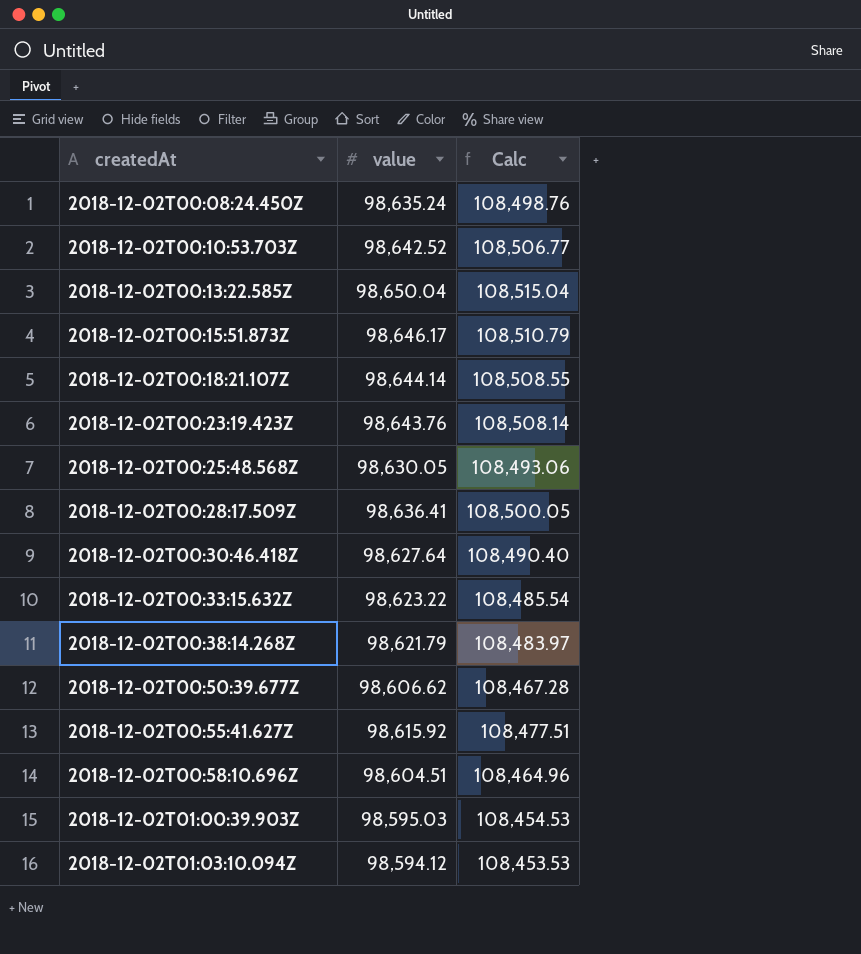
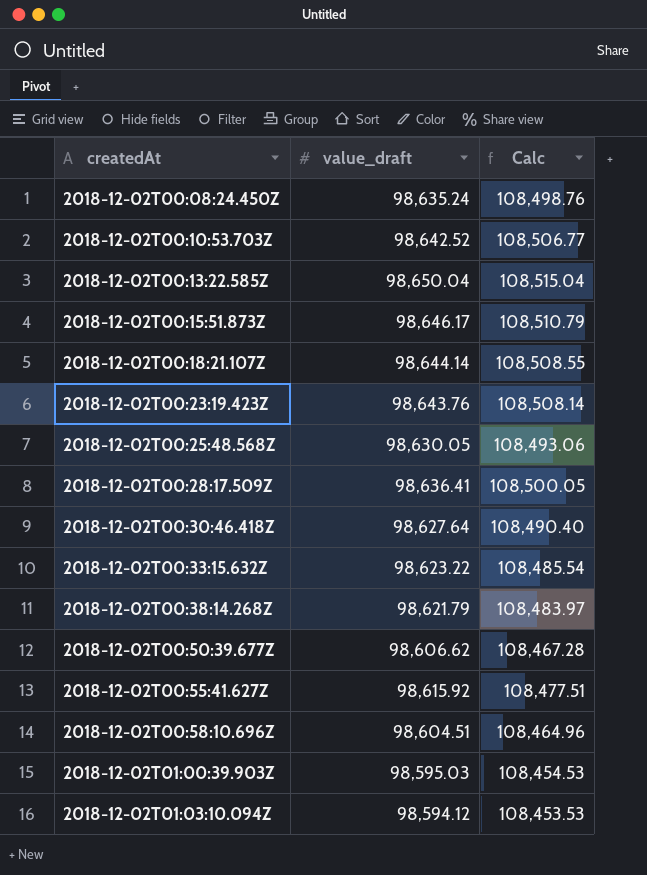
column name: value -> value_draft

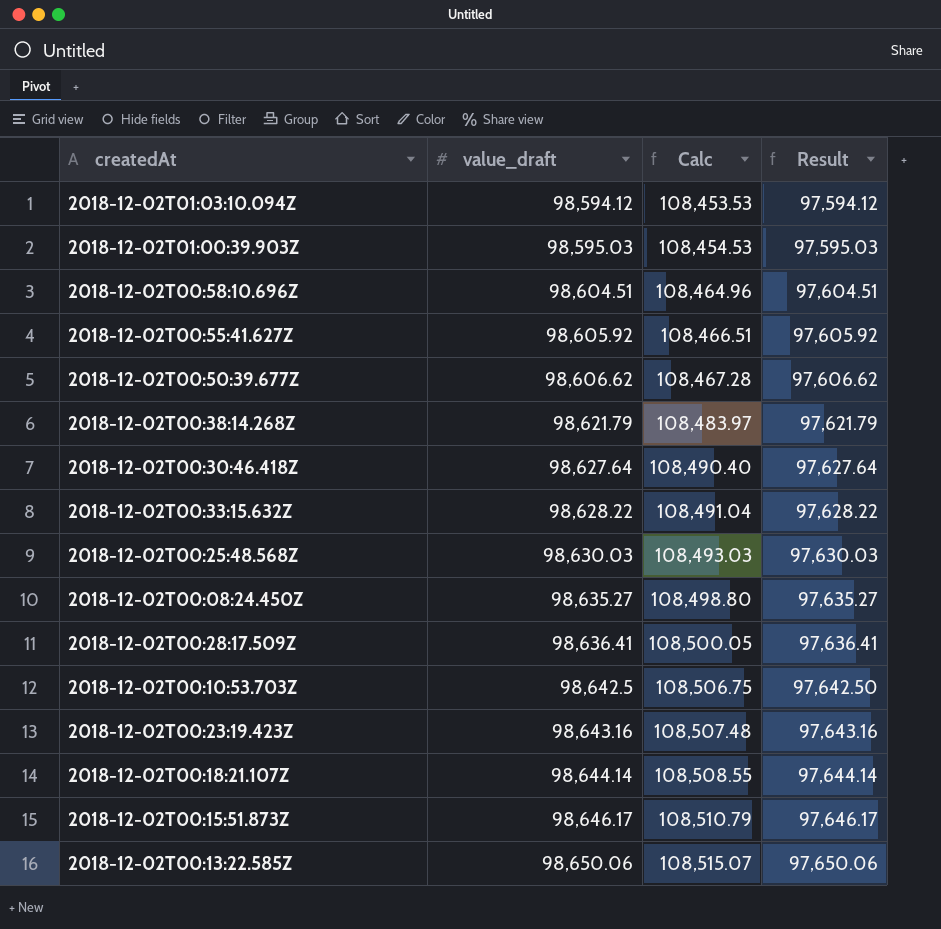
row order: createdAt ascending -> value_draft ascending
column Result | formula: none -> [value_draft] - 1000
2018-12-02T00:55:41.627Z | value_draft: 98,615.92 -> 98,605.92
2018-12-02T00:55:41.627Z | Calc: 108,477.51 -> 108,466.51
2018-12-02T00:33:15.632Z | value_draft: 98,623.22 -> 98,628.22
2018-12-02T00:33:15.632Z | Calc: 108,485.54 -> 108,491.04
2018-12-02T00:25:48.568Z | value_draft: 98,630.05 -> 98,630.03
2018-12-02T00:25:48.568Z | Calc: 108,493.06 -> 108,493.03
2018-12-02T00:08:24.450Z | value_draft: 98,635.24 -> 98,635.27
2018-12-02T00:08:24.450Z | Calc: 108,498.76 -> 108,498.80
2018-12-02T00:10:53.703Z | value_draft: 98,642.52 -> 98,642.5
2018-12-02T00:10:53.703Z | Calc: 108,506.77 -> 108,506.75
2018-12-02T00:23:19.423Z | value_draft: 98,643.76 -> 98,643.16
2018-12-02T00:23:19.423Z | Calc: 108,508.14 -> 108,507.48
2018-12-02T00:13:22.585Z | value_draft: 98,650.04 -> 98,650.06
2018-12-02T00:13:22.585Z | Calc: 108,515.04 -> 108,515.07

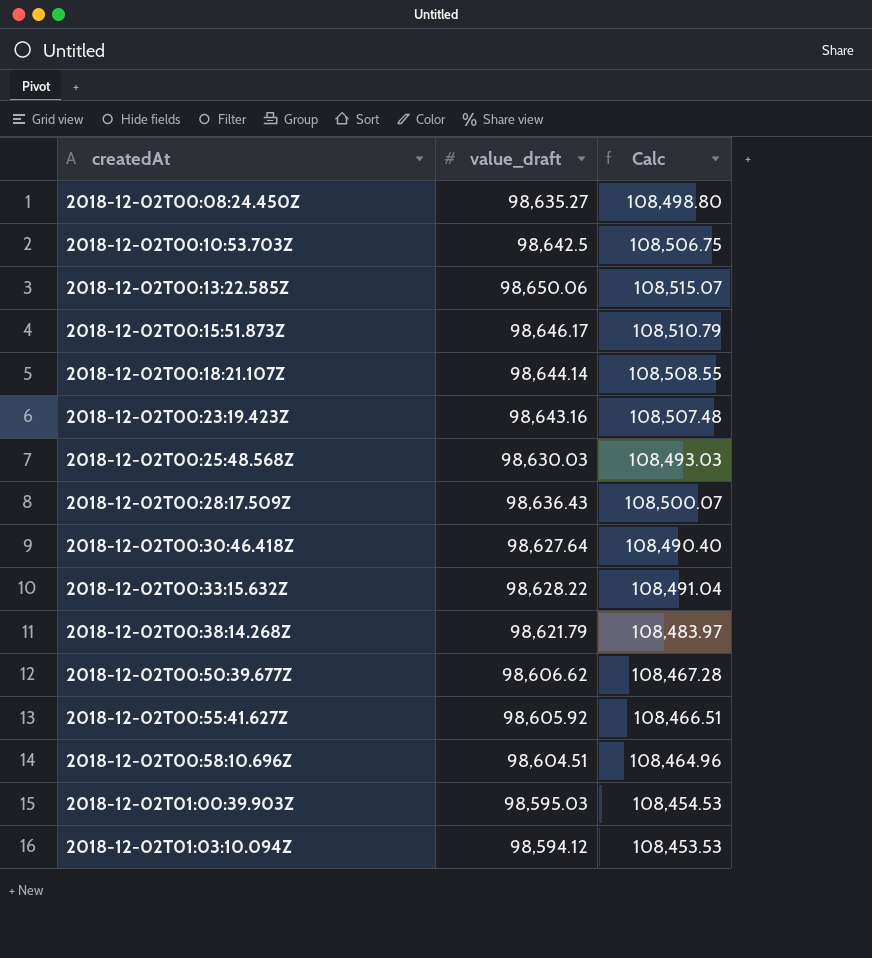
row order: value_draft ascending -> createdAt ascending
column Result | formula: [value_draft] - 1000 -> none
2018-12-02T00:28:17.509Z | value_draft: 98,636.41 -> 98,636.43
2018-12-02T00:28:17.509Z | Calc: 108,500.05 -> 108,500.07

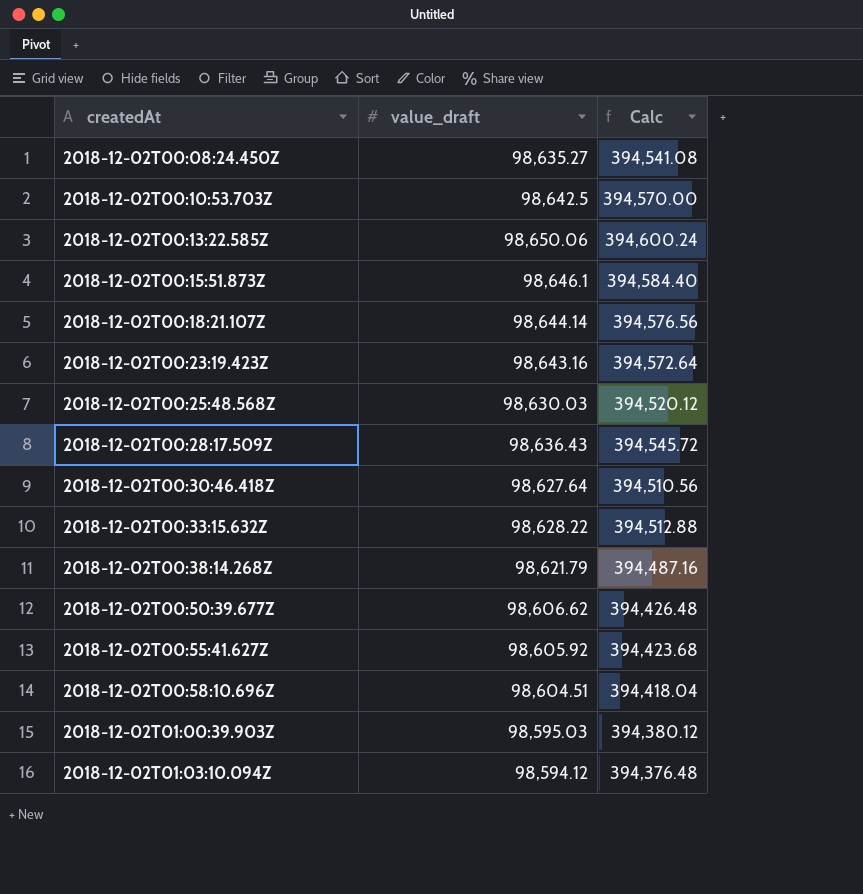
column Calc | formula: [value_draft] * 1.1 -> [value_draft] * 4
2018-12-02T00:15:51.873Z | value_draft: 98,646.17 -> 98,646.1

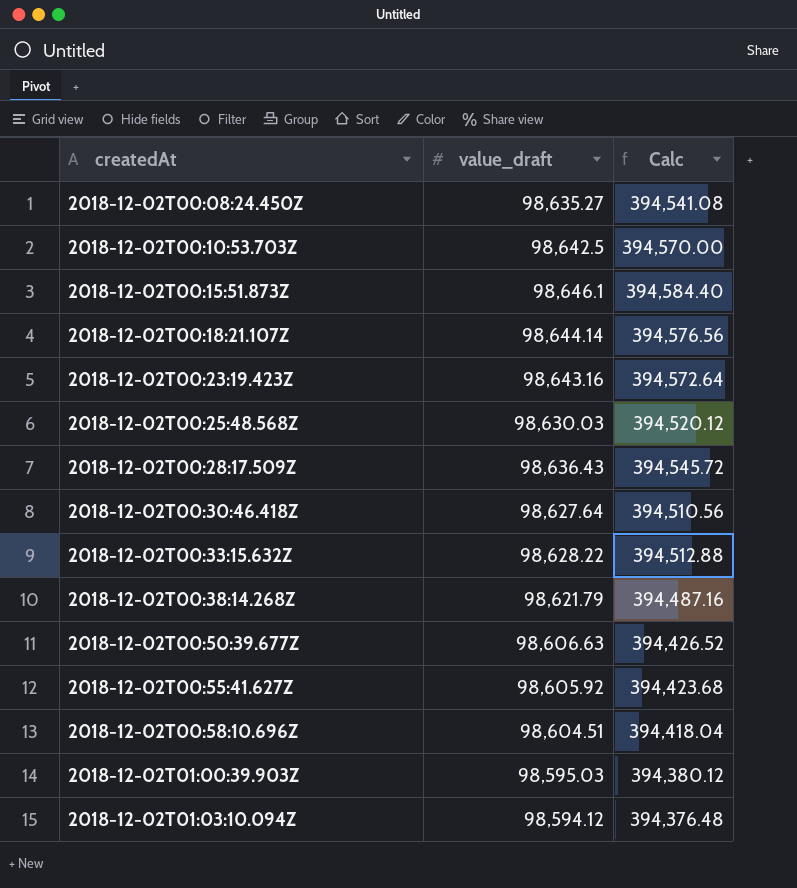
row 2018-12-02T00:13:22.585Z: 98,650.06 | 394,600.24 -> none
2018-12-02T00:50:39.677Z | value_draft: 98,606.62 -> 98,606.63
2018-12-02T00:50:39.677Z | Calc: 394,426.48 -> 394,426.52

